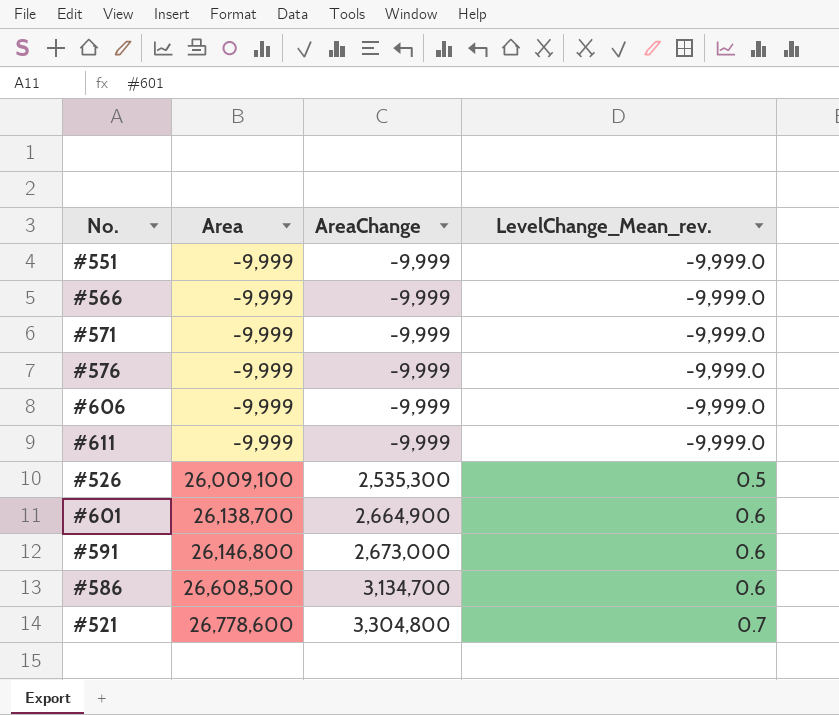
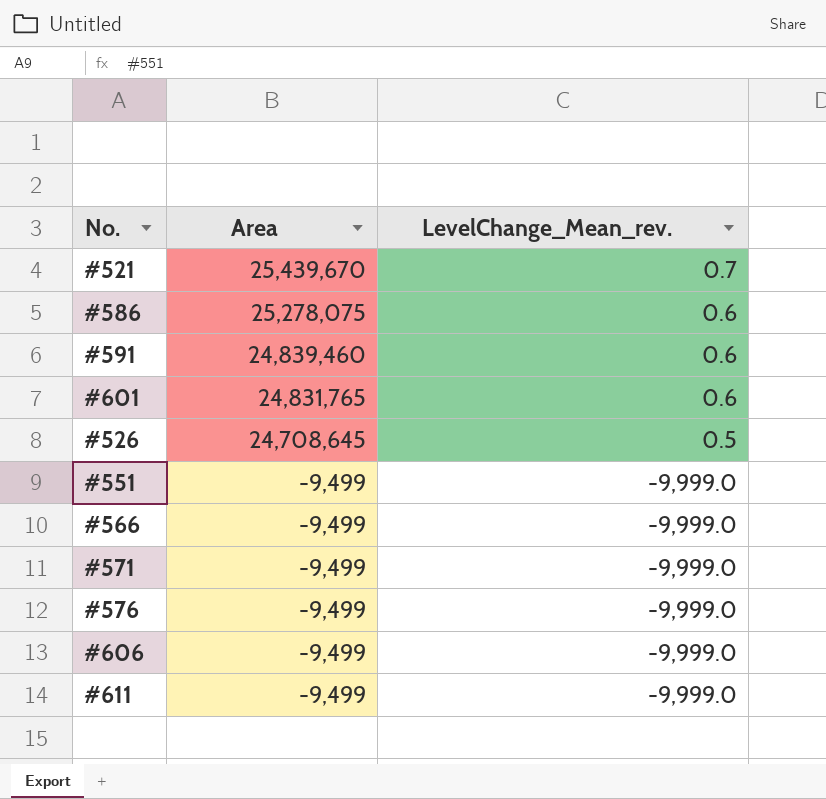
row order: Area ascending -> Area descending
column AreaChange | position: 3 -> none
#521 | Area: 26,778,600 -> 25,439,670
#586 | Area: 26,608,500 -> 25,278,075
#591 | Area: 26,146,800 -> 24,839,460
#601 | Area: 26,138,700 -> 24,831,765
#526 | Area: 26,009,100 -> 24,708,645
#551 | Area: -9,999 -> -9,499
#566 | Area: -9,999 -> -9,499
#571 | Area: -9,999 -> -9,499
#576 | Area: -9,999 -> -9,499
#606 | Area: -9,999 -> -9,499
#611 | Area: -9,999 -> -9,499

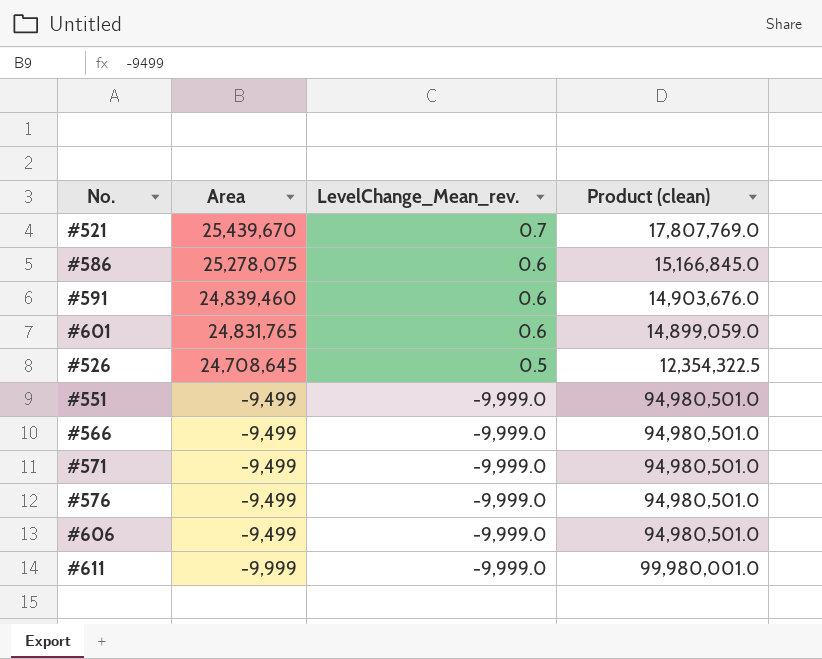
column Product (clean) | formula: none -> [Area] * [LevelChange_Mean_rev.]
#611 | Area: -9,499 -> -9,999

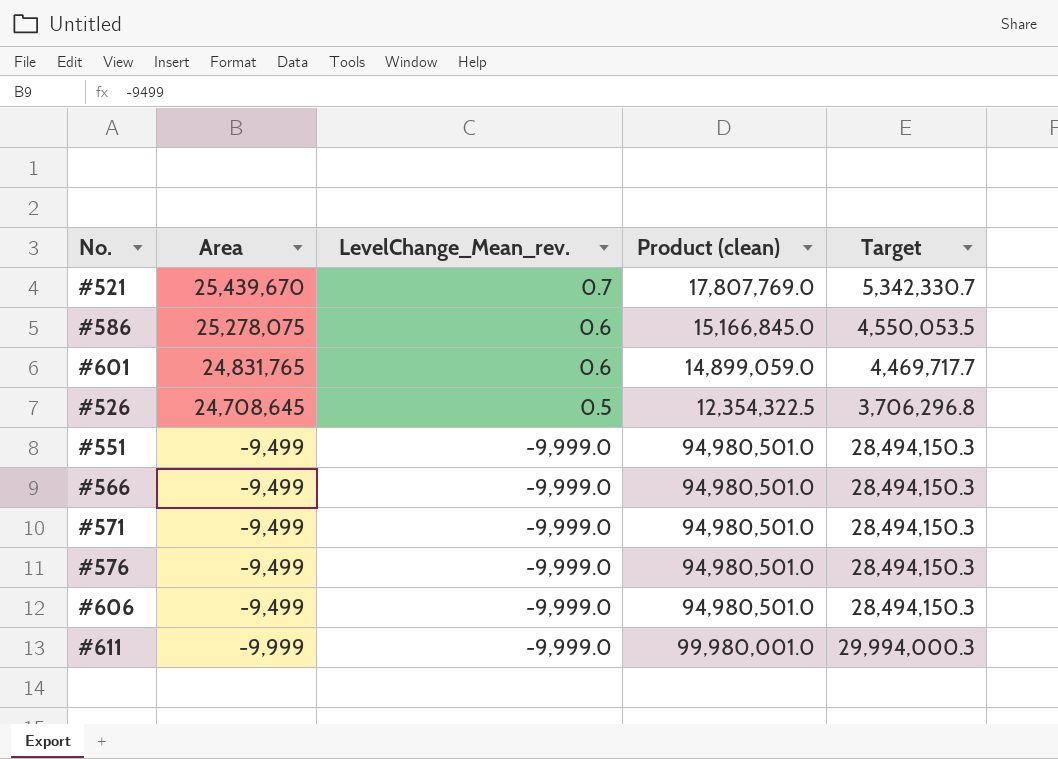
column Target | formula: none -> [Product (clean)] * 0.3
row #591: 24,839,460 | 0.6 | 14,903,676.0 -> none

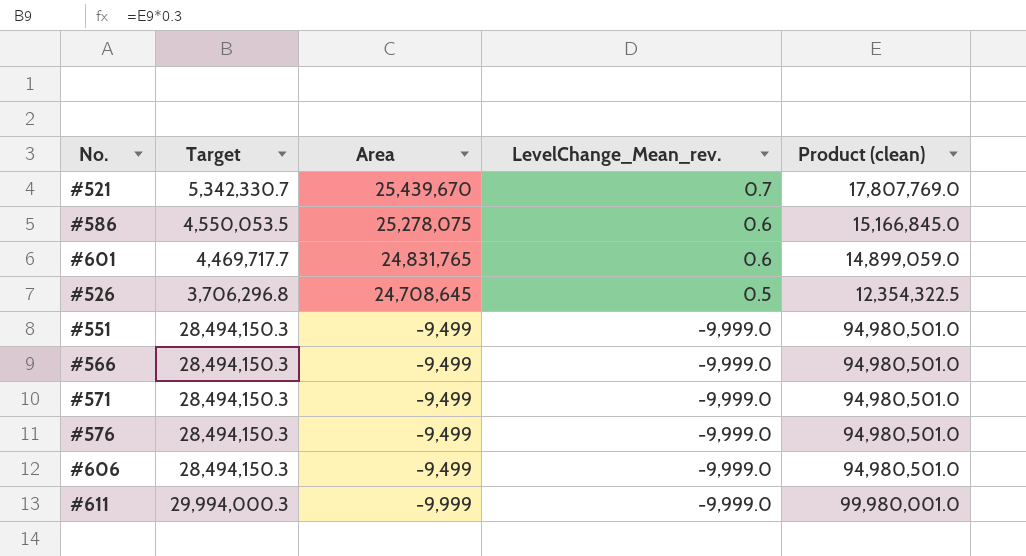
column Target | position: 5 -> 2

